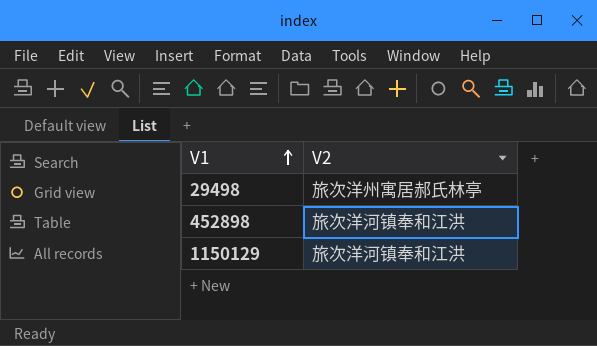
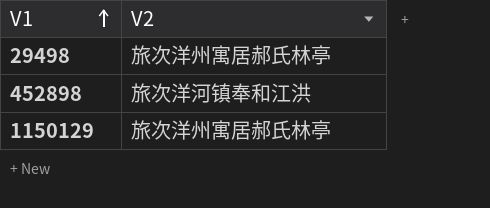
1150129 | V2: 旅次洋河镇奉和江洪 -> 旅次洋州寓居郝氏林亭

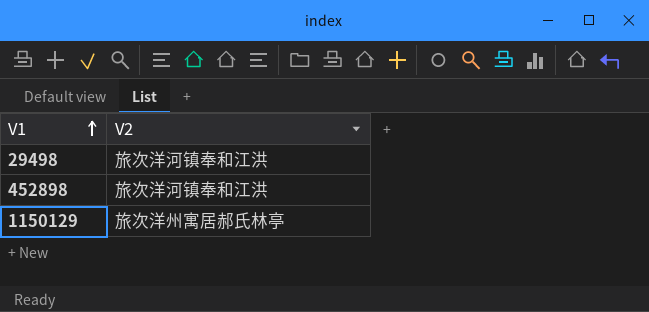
29498 | V2: 旅次洋州寓居郝氏林亭 -> 旅次洋河镇奉和江洪

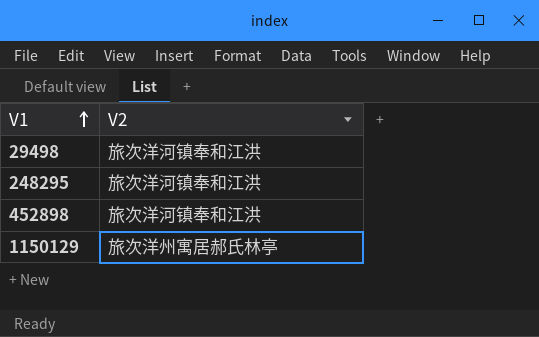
row 248295: none -> 旅次洋河镇奉和江洪

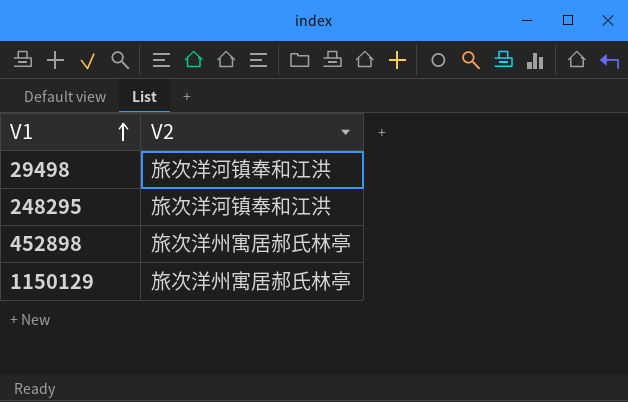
452898 | V2: 旅次洋河镇奉和江洪 -> 旅次洋州寓居郝氏林亭

